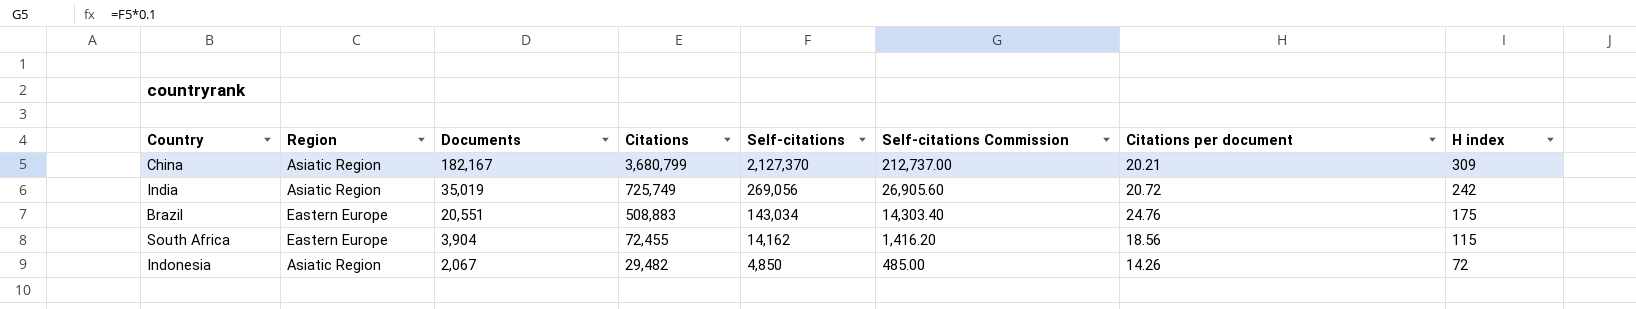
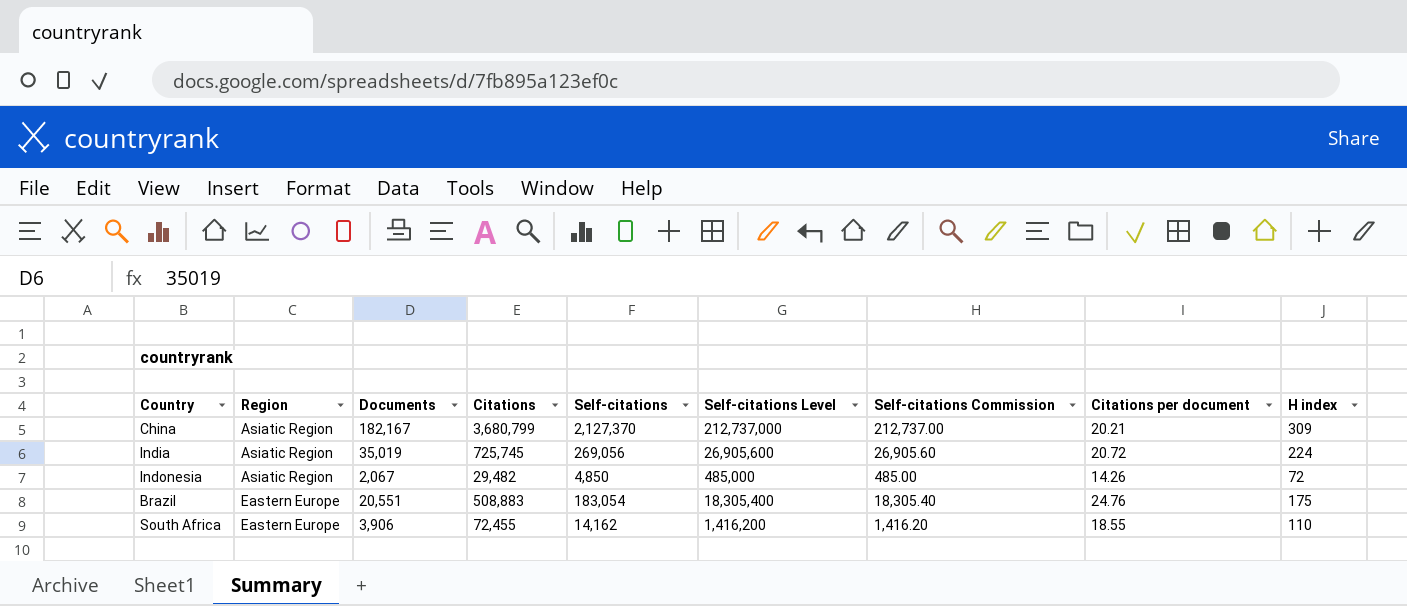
row order: Documents descending -> Region ascending
column Self-citations Level | formula: none -> [Self-citations] * 100
India | Citations: 725,749 -> 725,745
India | H index: 242 -> 224
Brazil | Self-citations: 143,034 -> 183,054
Brazil | Self-citations Commission: 14,303.40 -> 18,305.40
South Africa | Documents: 3,904 -> 3,906
South Africa | Citations per document: 18.56 -> 18.55
South Africa | H index: 115 -> 110

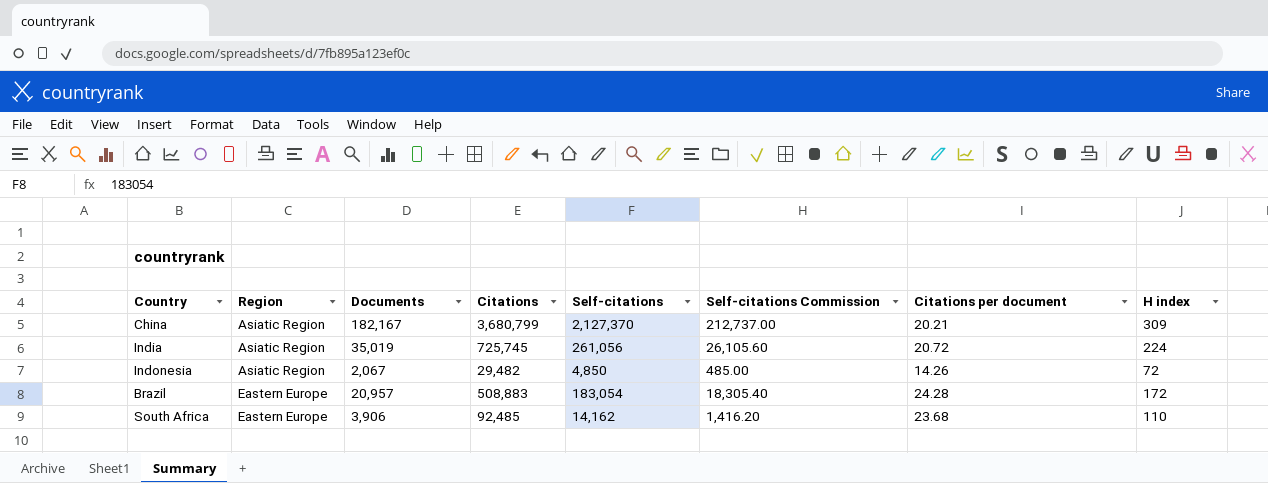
column Self-citations Level | formula: [Self-citations] * 100 -> none
India | Self-citations: 269,056 -> 261,056
India | Self-citations Commission: 26,905.60 -> 26,105.60
Brazil | Documents: 20,551 -> 20,957
Brazil | Citations per document: 24.76 -> 24.28
Brazil | H index: 175 -> 172
South Africa | Citations: 72,455 -> 92,485
South Africa | Citations per document: 18.55 -> 23.68

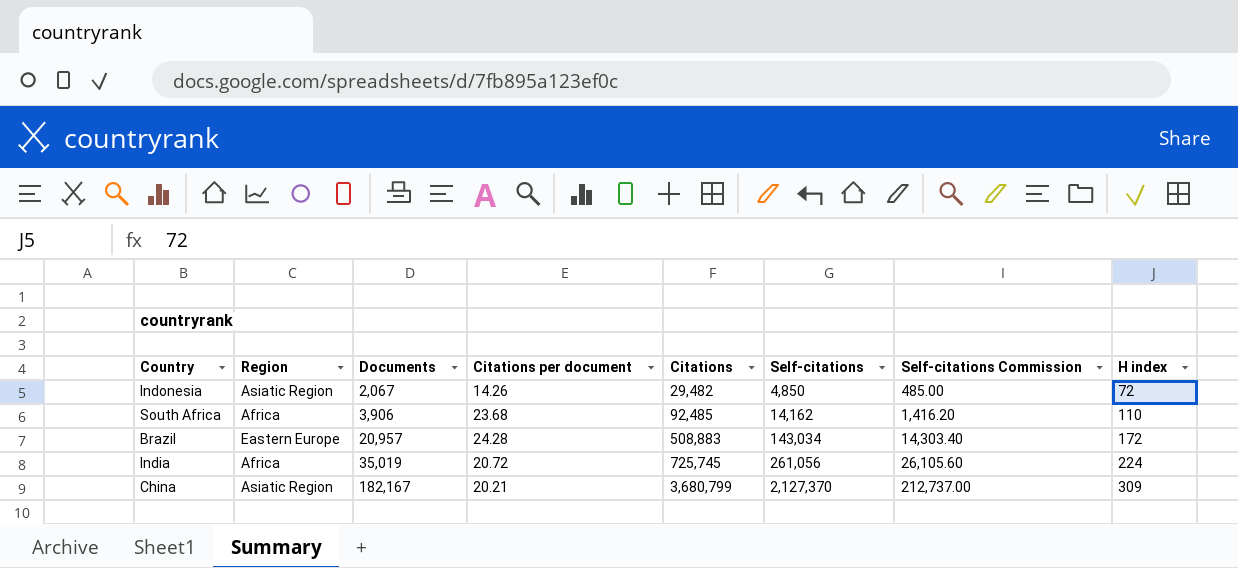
row order: Region ascending -> Documents ascending
column Citations per document | position: 7 -> 4
South Africa | Region: Eastern Europe -> Africa
Brazil | Self-citations: 183,054 -> 143,034
Brazil | Self-citations Commission: 18,305.40 -> 14,303.40
India | Region: Asiatic Region -> Africa

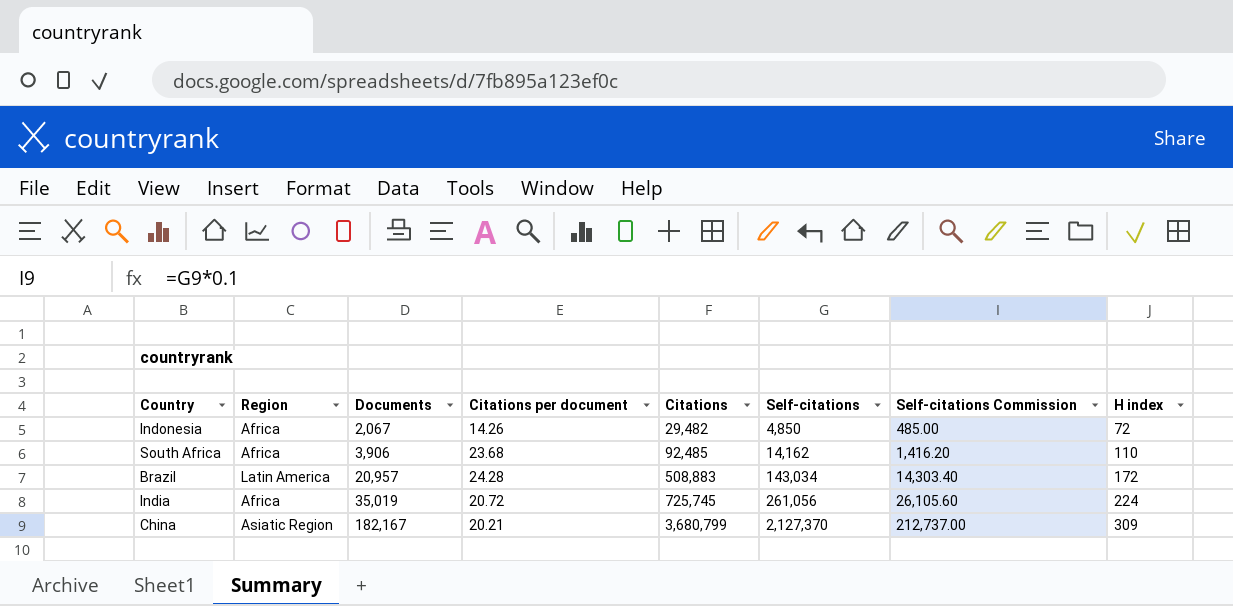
Indonesia | Region: Asiatic Region -> Africa
Brazil | Region: Eastern Europe -> Latin America

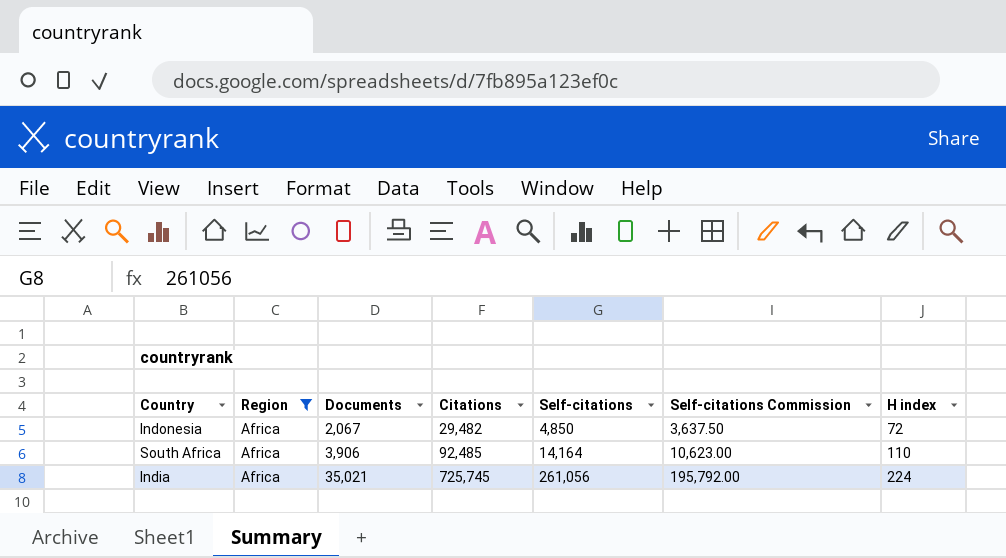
filter: none -> Region = Africa
column Citations per document | formula: [Citations] / [Documents] -> none
column Self-citations Commission | formula: [Self-citations] * 0.1 -> [Self-citations] * 0.75
South Africa | Self-citations: 14,162 -> 14,164
India | Documents: 35,019 -> 35,021

